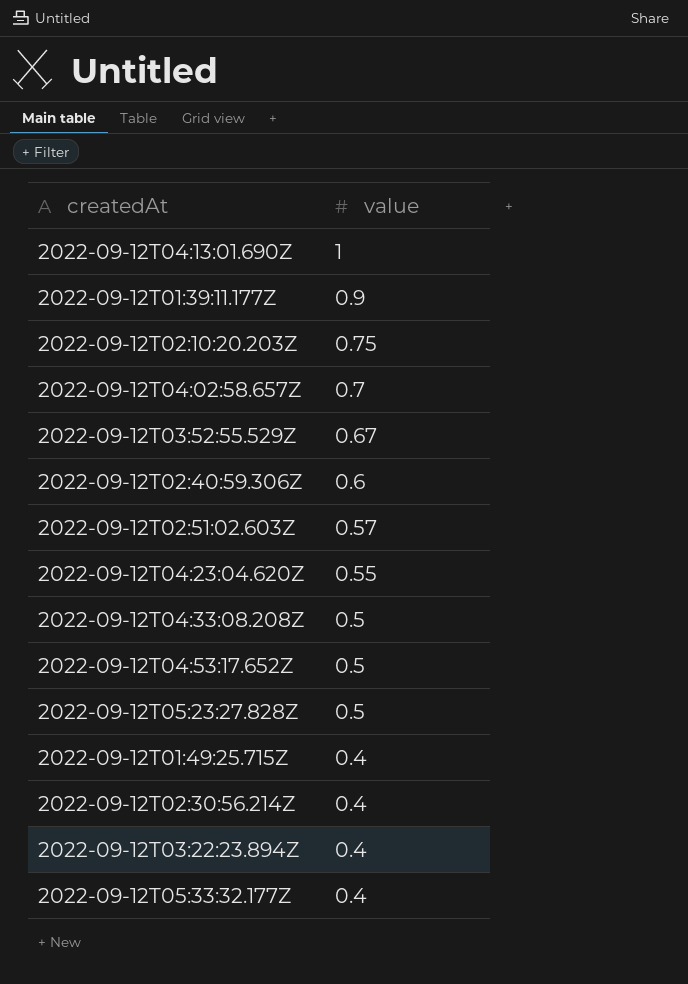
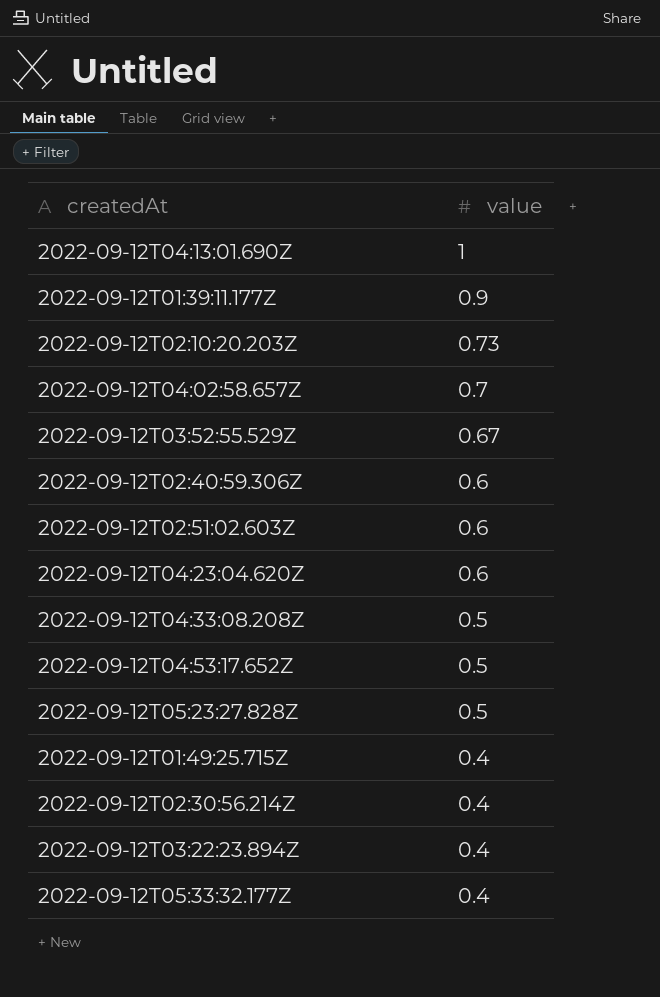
2022-09-12T02:10:20.203Z | value: 0.75 -> 0.73
2022-09-12T02:51:02.603Z | value: 0.57 -> 0.6
2022-09-12T04:23:04.620Z | value: 0.55 -> 0.6

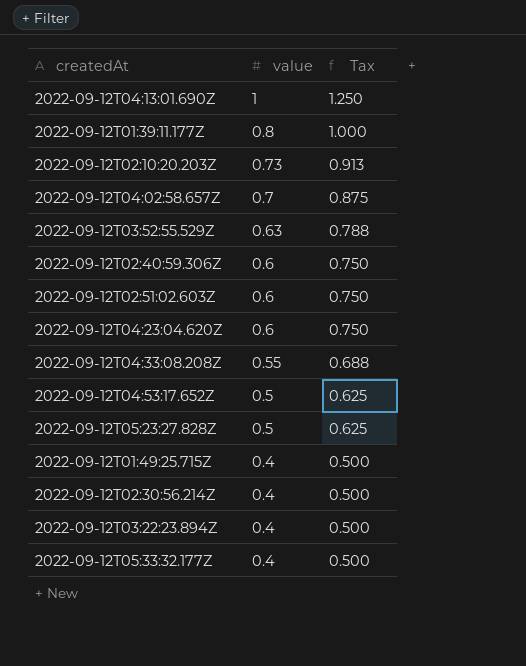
column Tax | formula: none -> [value] * 1.25
2022-09-12T01:39:11.177Z | value: 0.9 -> 0.8
2022-09-12T03:52:55.529Z | value: 0.67 -> 0.63
2022-09-12T04:33:08.208Z | value: 0.5 -> 0.55

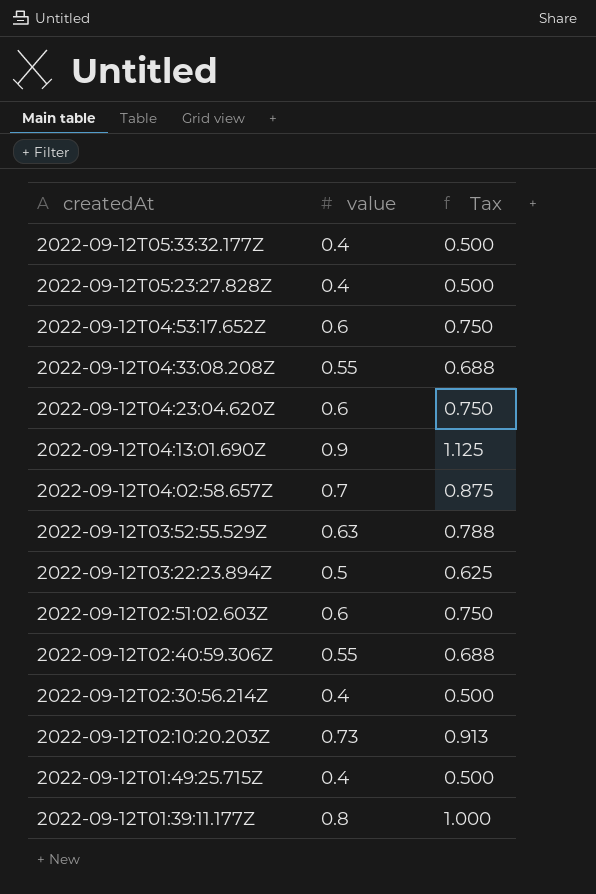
row order: value descending -> createdAt descending
2022-09-12T05:23:27.828Z | value: 0.5 -> 0.4
2022-09-12T05:23:27.828Z | Tax: 0.625 -> 0.500
2022-09-12T04:53:17.652Z | value: 0.5 -> 0.6
2022-09-12T04:53:17.652Z | Tax: 0.625 -> 0.750
2022-09-12T04:13:01.690Z | value: 1 -> 0.9
2022-09-12T04:13:01.690Z | Tax: 1.250 -> 1.125
2022-09-12T03:22:23.894Z | value: 0.4 -> 0.5
2022-09-12T03:22:23.894Z | Tax: 0.500 -> 0.625
2022-09-12T02:40:59.306Z | value: 0.6 -> 0.55
2022-09-12T02:40:59.306Z | Tax: 0.750 -> 0.688

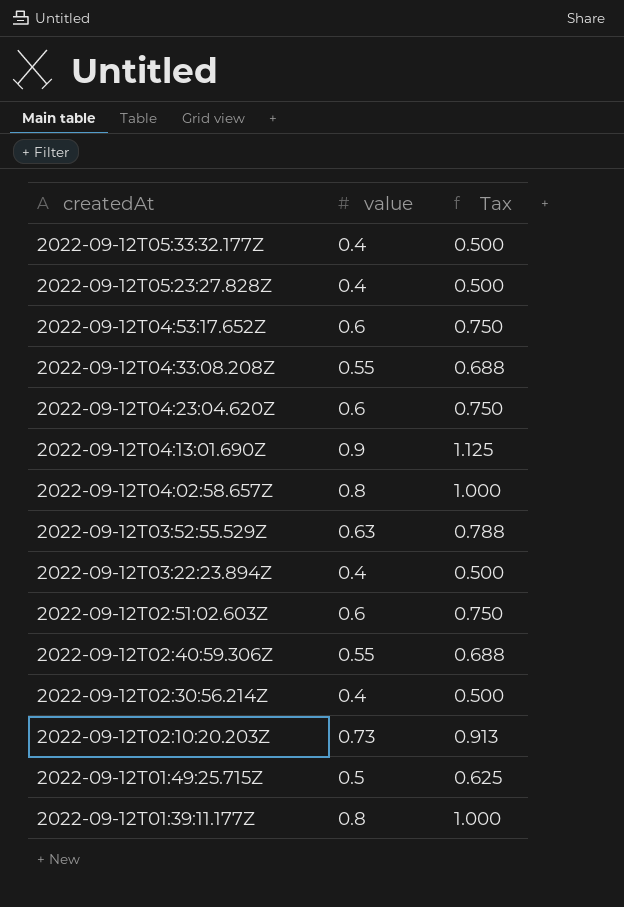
2022-09-12T04:02:58.657Z | value: 0.7 -> 0.8
2022-09-12T04:02:58.657Z | Tax: 0.875 -> 1.000
2022-09-12T03:22:23.894Z | value: 0.5 -> 0.4
2022-09-12T03:22:23.894Z | Tax: 0.625 -> 0.500
2022-09-12T01:49:25.715Z | value: 0.4 -> 0.5
2022-09-12T01:49:25.715Z | Tax: 0.500 -> 0.625

